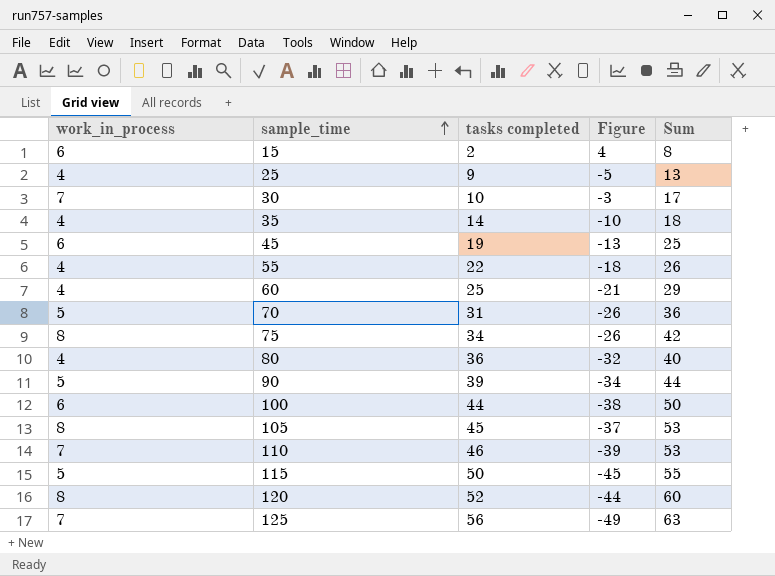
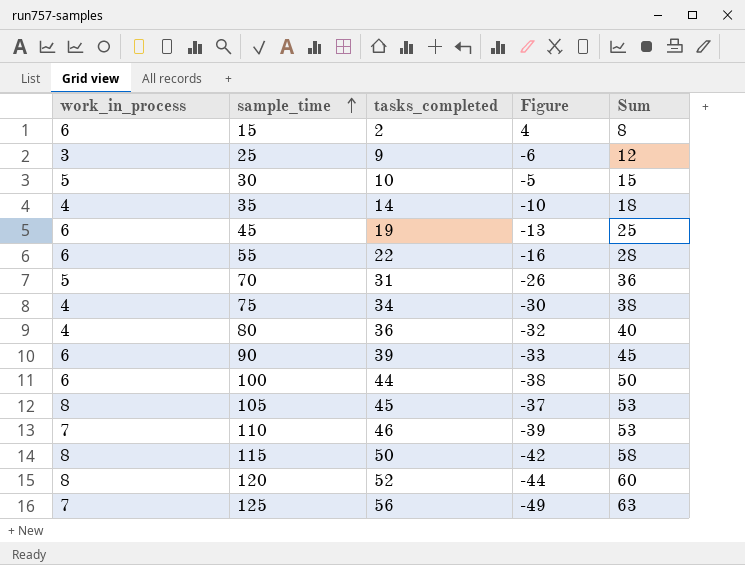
column name: tasks completed -> tasks_completed
row 60: 4 | 25 | -21 | 29 -> none
25 | work_in_process: 4 -> 3
25 | Figure: -5 -> -6
25 | Sum: 13 -> 12
30 | work_in_process: 7 -> 5
30 | Figure: -3 -> -5
30 | Sum: 17 -> 15
55 | work_in_process: 4 -> 6
55 | Figure: -18 -> -16
55 | Sum: 26 -> 28
75 | work_in_process: 8 -> 4
75 | Figure: -26 -> -30
75 | Sum: 42 -> 38
90 | work_in_process: 5 -> 6
90 | Figure: -34 -> -33
90 | Sum: 44 -> 45
115 | work_in_process: 5 -> 8
115 | Figure: -45 -> -42
115 | Sum: 55 -> 58

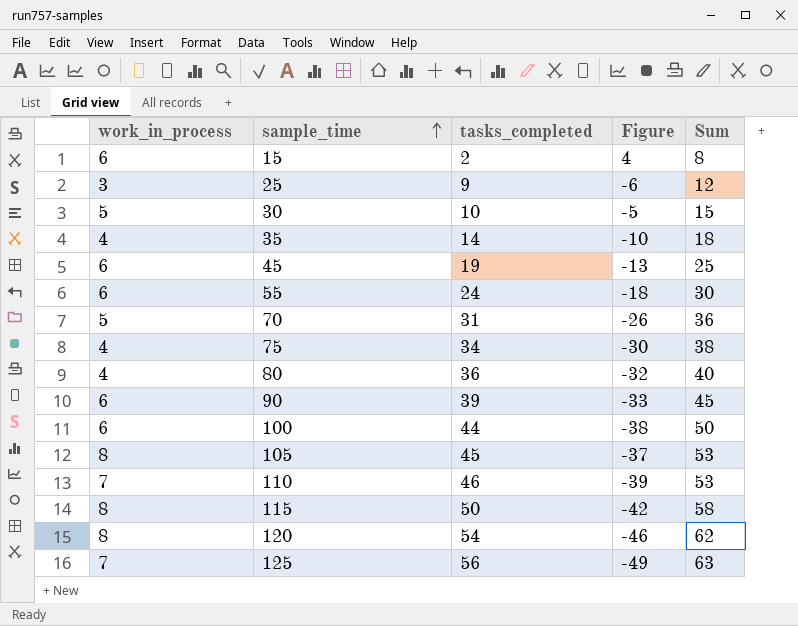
55 | tasks_completed: 22 -> 24
55 | Figure: -16 -> -18
55 | Sum: 28 -> 30
120 | tasks_completed: 52 -> 54
120 | Figure: -44 -> -46
120 | Sum: 60 -> 62

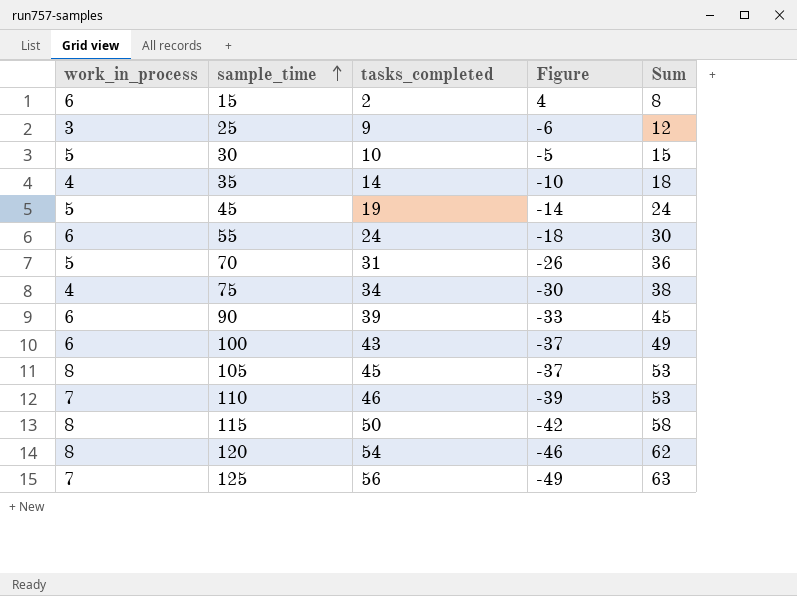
row 80: 4 | 36 | -32 | 40 -> none
45 | work_in_process: 6 -> 5
45 | Figure: -13 -> -14
45 | Sum: 25 -> 24
100 | tasks_completed: 44 -> 43
100 | Figure: -38 -> -37
100 | Sum: 50 -> 49

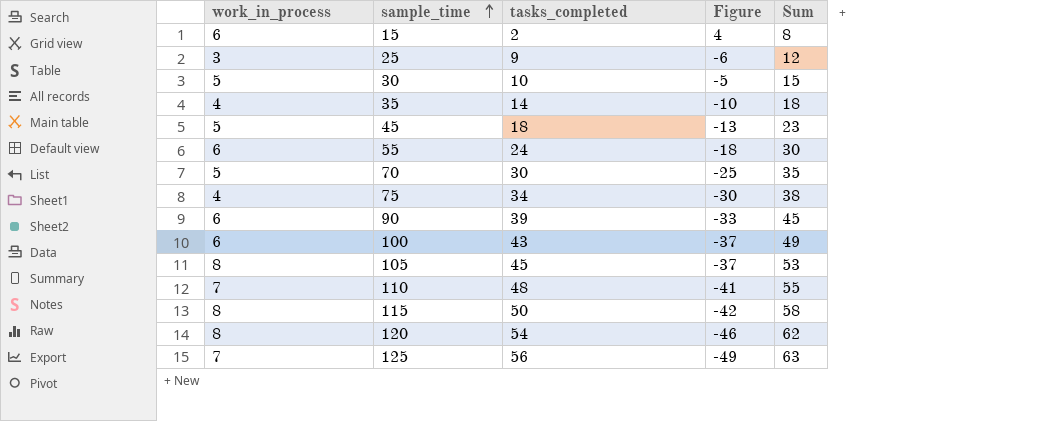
45 | tasks_completed: 19 -> 18
45 | Figure: -14 -> -13
45 | Sum: 24 -> 23
70 | tasks_completed: 31 -> 30
70 | Figure: -26 -> -25
70 | Sum: 36 -> 35
110 | tasks_completed: 46 -> 48
110 | Figure: -39 -> -41
110 | Sum: 53 -> 55

